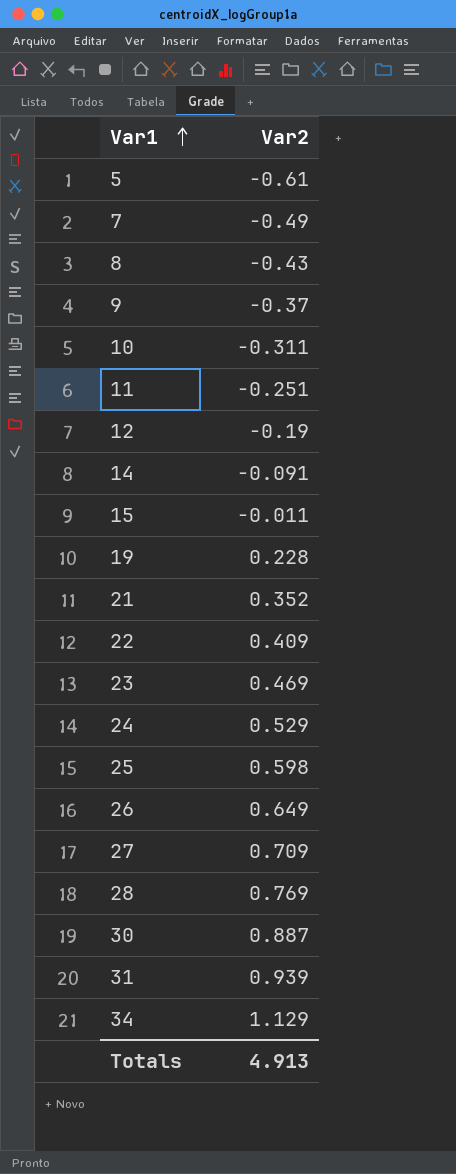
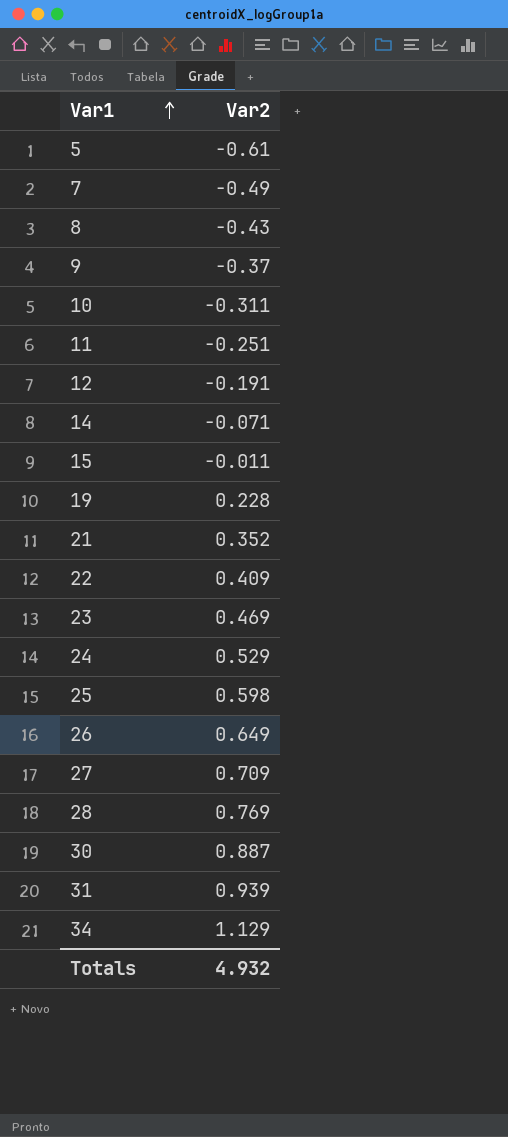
12 | Var2: -0.19 -> -0.191
14 | Var2: -0.091 -> -0.071
Totals | Var2: 4.913 -> 4.932

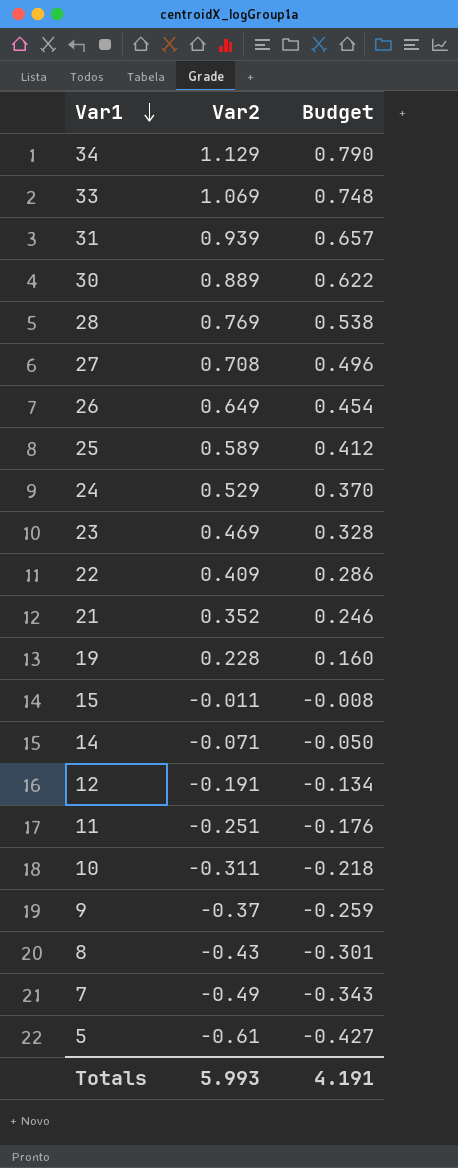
row order: Var1 ascending -> Var1 descending
column Budget | formula: none -> [Var2] * 0.7
row 33: none -> 1.069 | 0.748
30 | Var2: 0.887 -> 0.889
27 | Var2: 0.709 -> 0.708
25 | Var2: 0.598 -> 0.589
Totals | Var2: 4.932 -> 5.993

